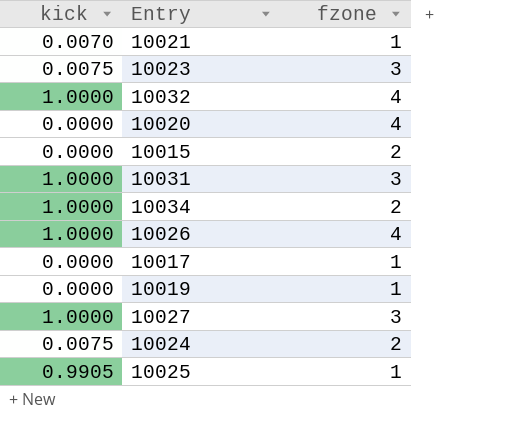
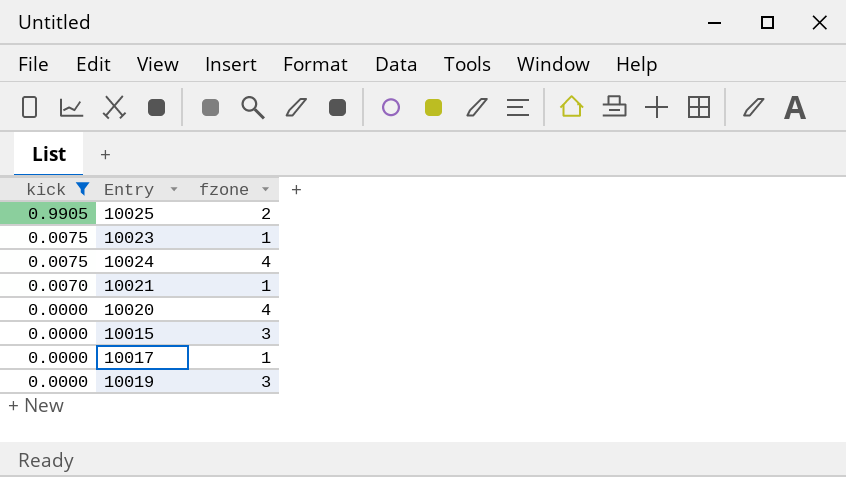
filter: none -> kick != 1.0000
row order: none -> kick descending
10025 | fzone: 1 -> 2
10023 | fzone: 3 -> 1
10024 | fzone: 2 -> 4
10015 | fzone: 2 -> 3
10019 | fzone: 1 -> 3

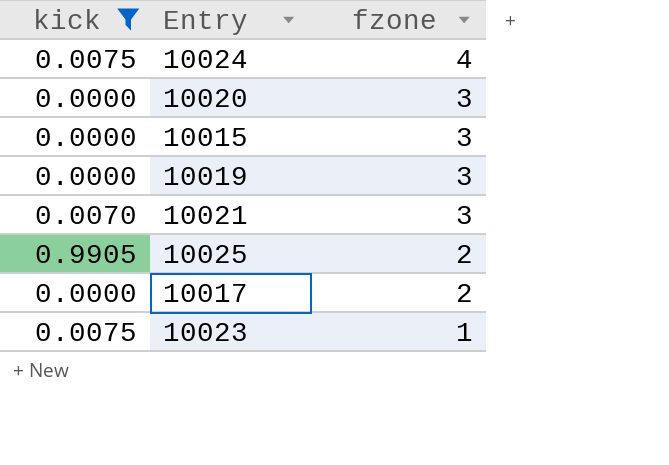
row order: kick descending -> fzone descending
10020 | fzone: 4 -> 3
10021 | fzone: 1 -> 3
10017 | fzone: 1 -> 2

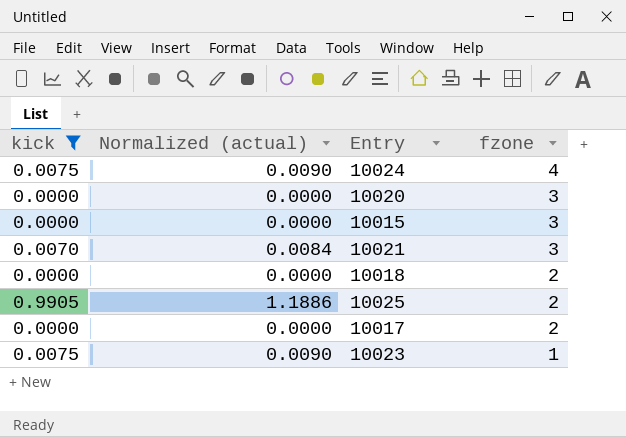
column Normalized (actual) | formula: none -> [kick] * 1.2
row 10019: 0.0000 | 3 -> none
row 10018: none -> 0.0000 | 0.0000 | 2

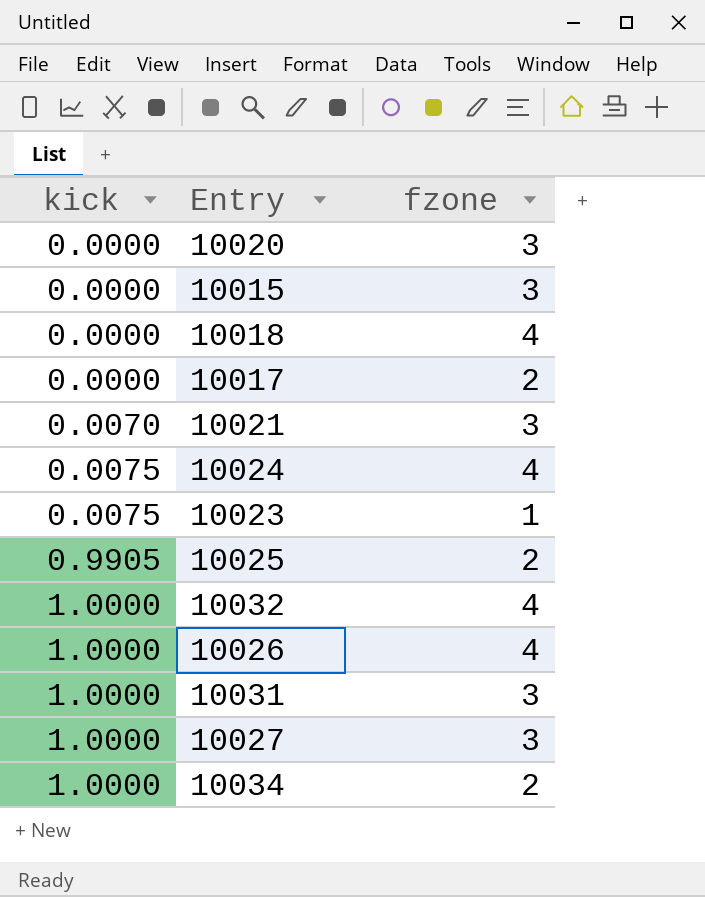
filter: kick != 1.0000 -> none
row order: fzone descending -> kick ascending
column Normalized (actual) | formula: [kick] * 1.2 -> none
10018 | fzone: 2 -> 4

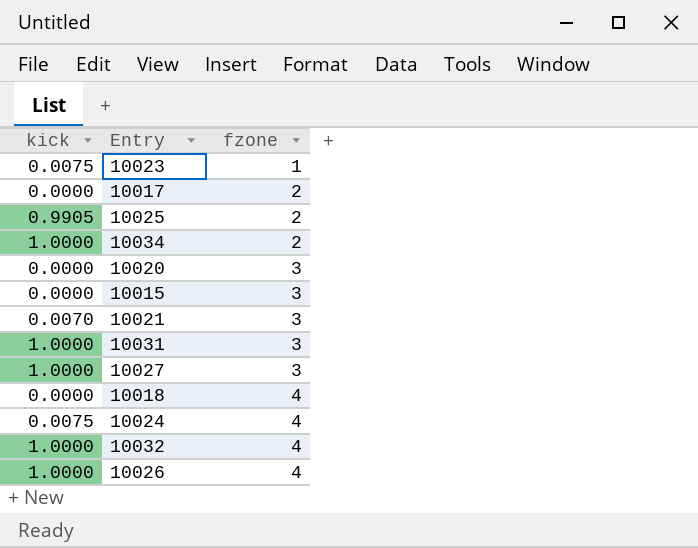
row order: kick ascending -> fzone ascending

